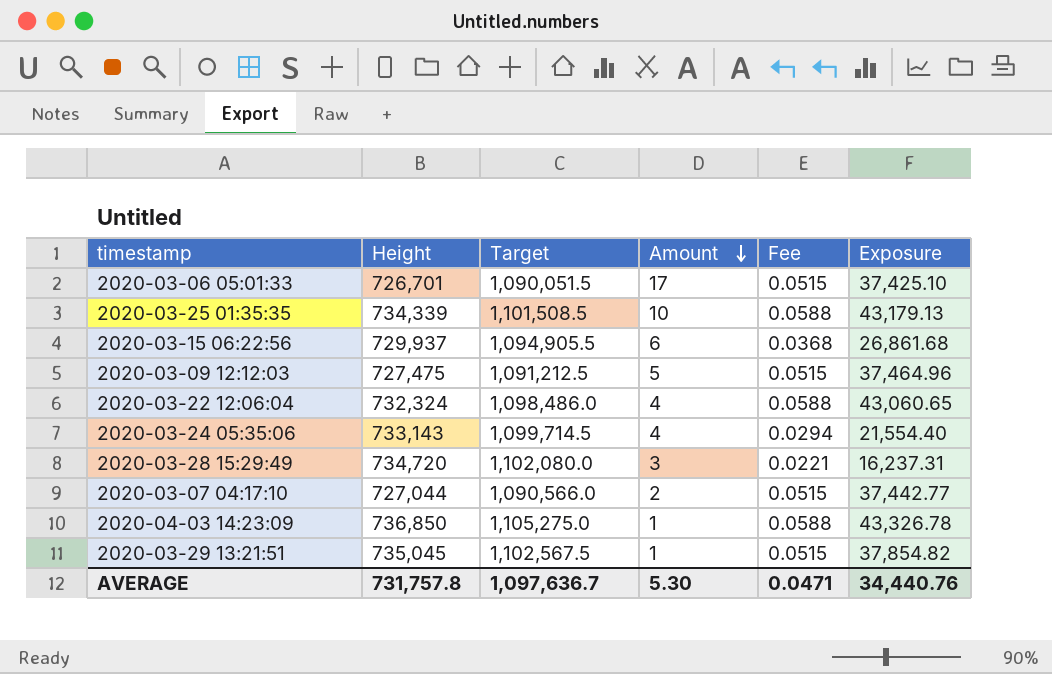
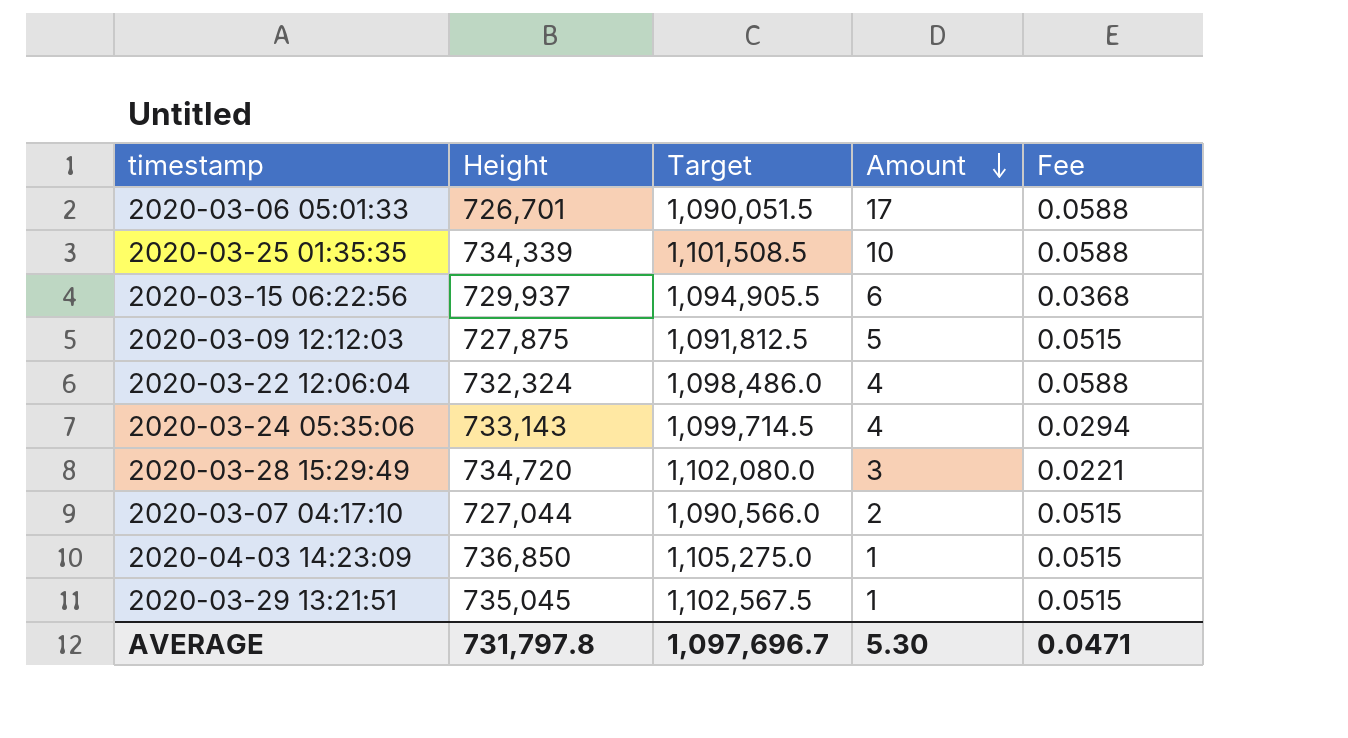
column Exposure | formula: [Height] * [Fee] -> none
2020-03-06 05:01:33 | Fee: 0.0515 -> 0.0588
2020-03-09 12:12:03 | Height: 727,475 -> 727,875
2020-03-09 12:12:03 | Target: 1,091,212.5 -> 1,091,812.5
2020-04-03 14:23:09 | Fee: 0.0588 -> 0.0515
AVERAGE | Height: 731,757.8 -> 731,797.8
AVERAGE | Target: 1,097,636.7 -> 1,097,696.7

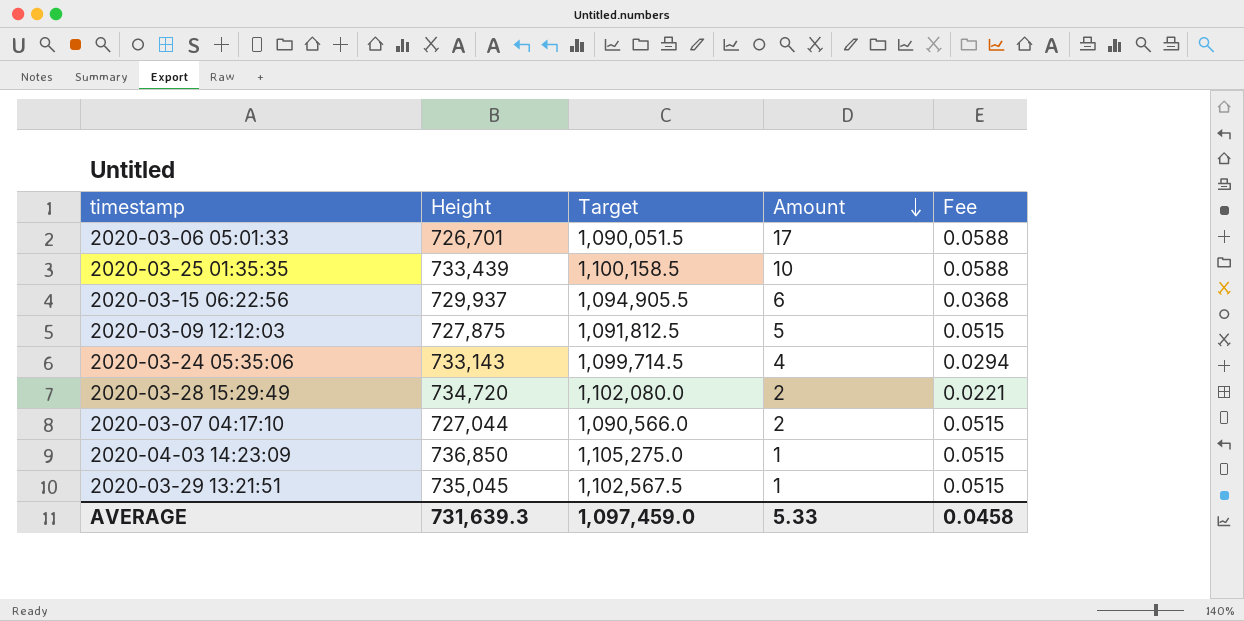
row 2020-03-22 12:06:04: 732,324 | 1,098,486.0 | 4 | 0.0588 -> none
2020-03-25 01:35:35 | Height: 734,339 -> 733,439
2020-03-25 01:35:35 | Target: 1,101,508.5 -> 1,100,158.5
2020-03-28 15:29:49 | Amount: 3 -> 2
AVERAGE | Height: 731,797.8 -> 731,639.3
AVERAGE | Target: 1,097,696.7 -> 1,097,459.0
AVERAGE | Amount: 5.30 -> 5.33
AVERAGE | Fee: 0.0471 -> 0.0458

